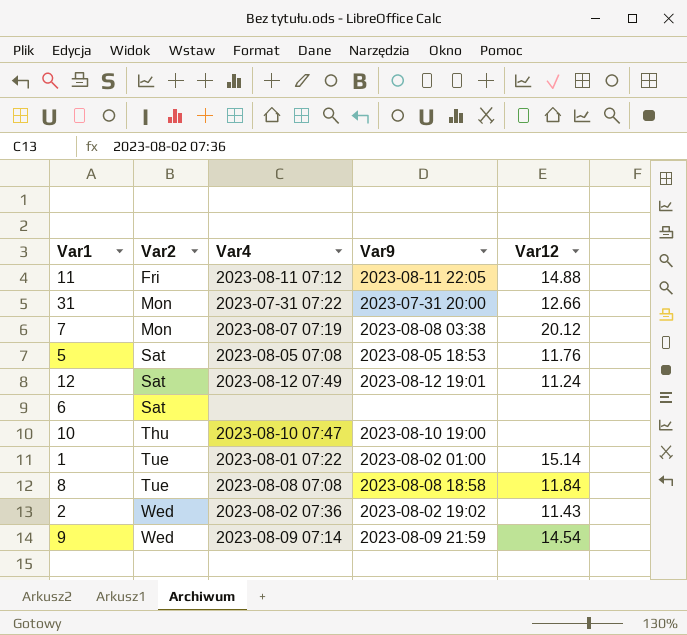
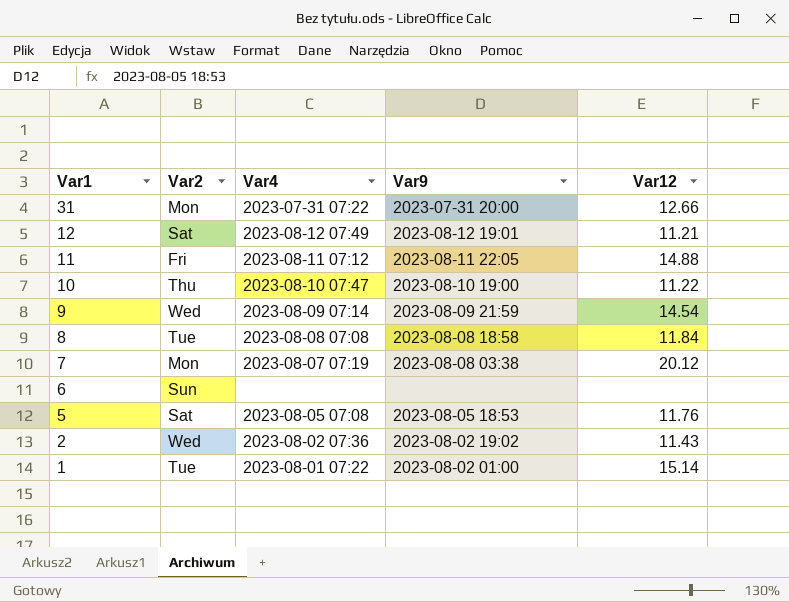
row order: Var2 ascending -> Var1 descending
12 | Var12: 11.24 -> 11.21
10 | Var12: none -> 11.22
6 | Var2: Sat -> Sun

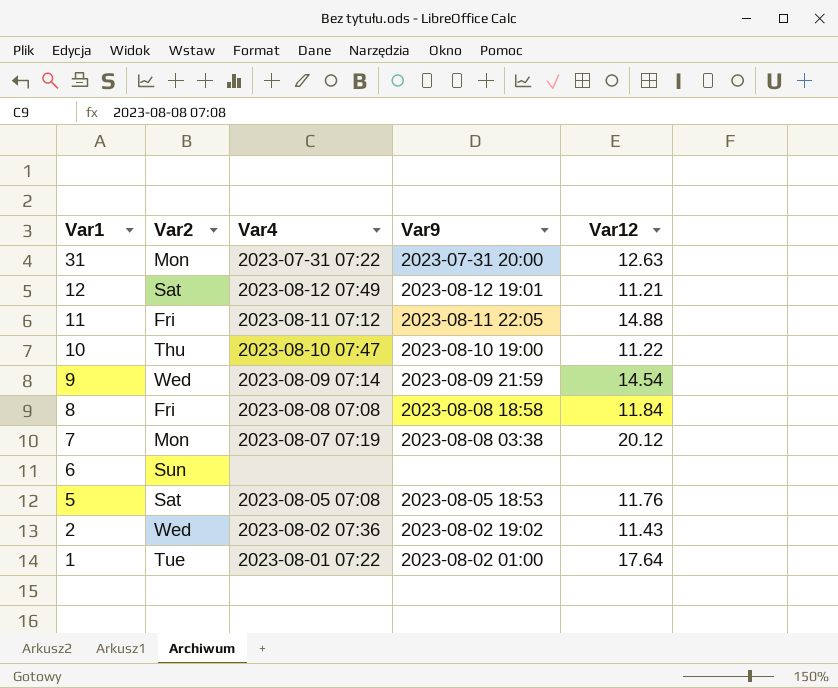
31 | Var12: 12.66 -> 12.63
8 | Var2: Tue -> Fri
1 | Var12: 15.14 -> 17.64

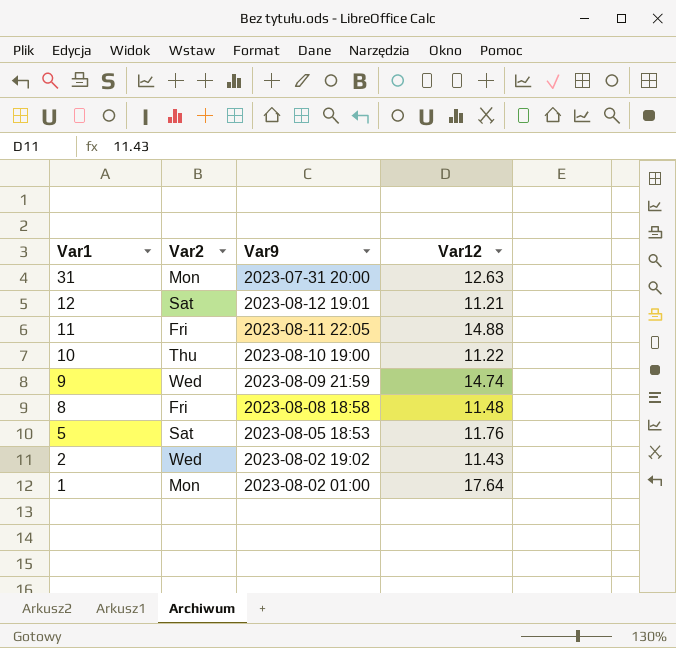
column Var4 | position: 3 -> none
row 7: Mon | 2023-08-07 07:19 | 2023-08-08 03:38 | 20.12 -> none
row 6: Sun | none | none | none -> none
9 | Var12: 14.54 -> 14.74
8 | Var12: 11.84 -> 11.48
1 | Var2: Tue -> Mon

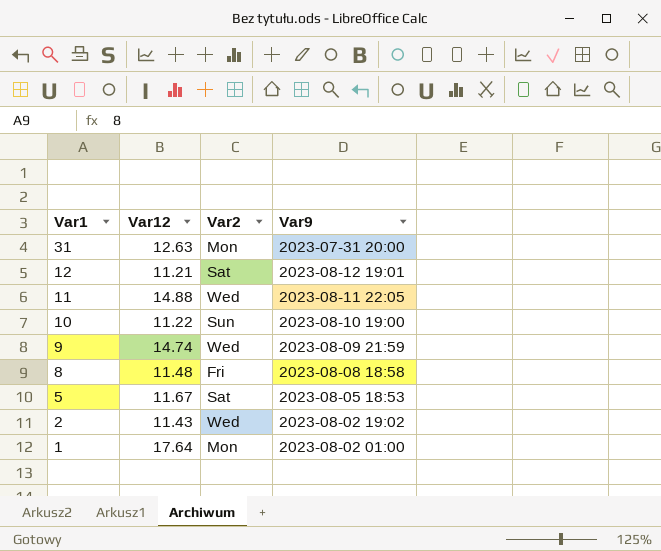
column Var12 | position: 4 -> 2
11 | Var2: Fri -> Wed
10 | Var2: Thu -> Sun
5 | Var12: 11.76 -> 11.67

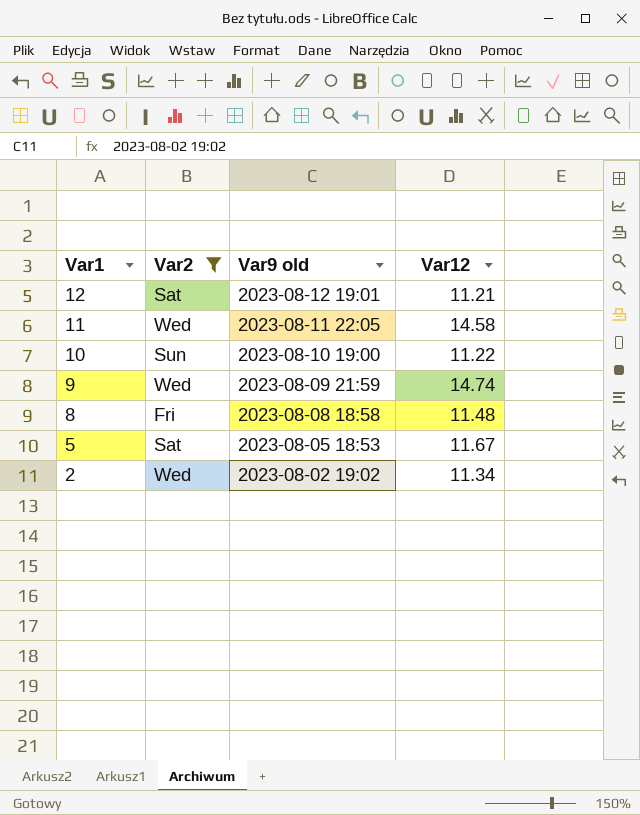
filter: none -> Var2 != Mon
column name: Var9 -> Var9 old
column Var12 | position: 2 -> 4
11 | Var12: 14.88 -> 14.58
2 | Var12: 11.43 -> 11.34

